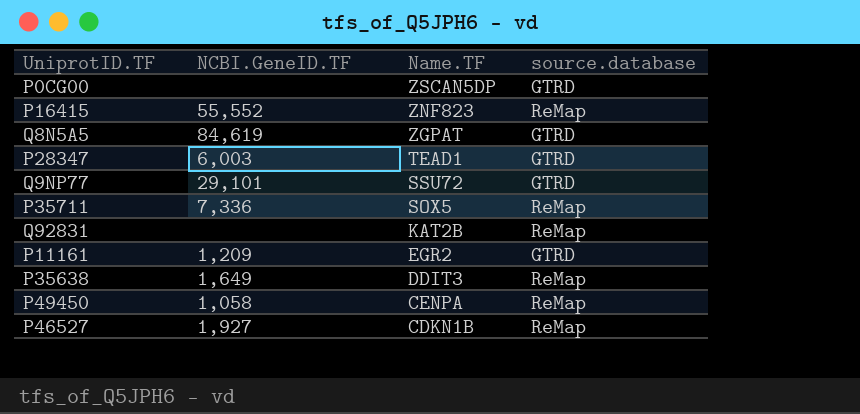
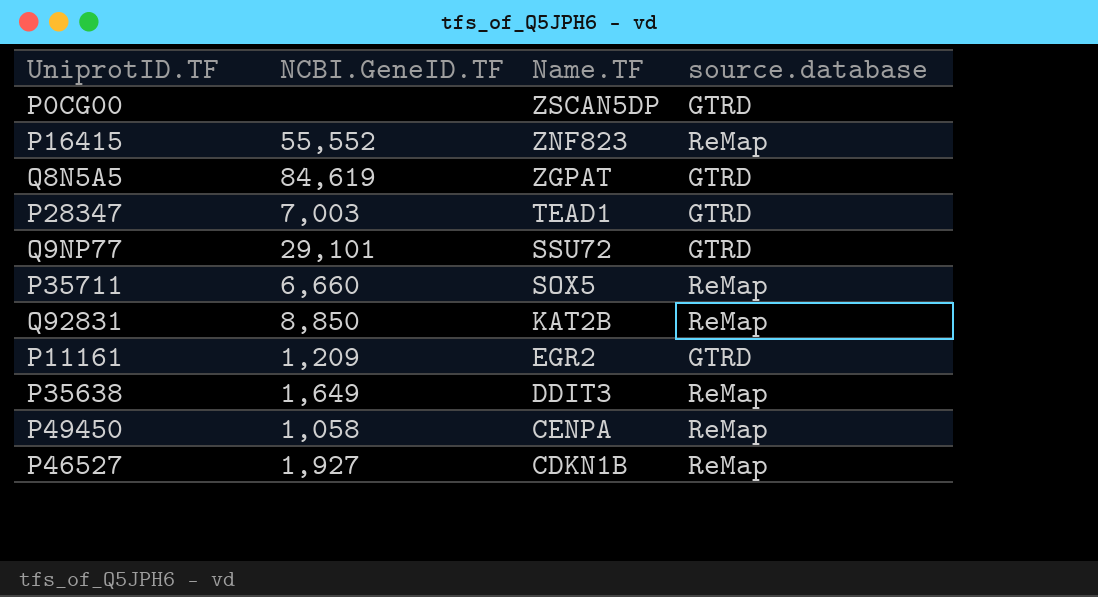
P28347 | NCBI.GeneID.TF: 6,003 -> 7,003
P35711 | NCBI.GeneID.TF: 7,336 -> 6,660
Q92831 | NCBI.GeneID.TF: none -> 8,850

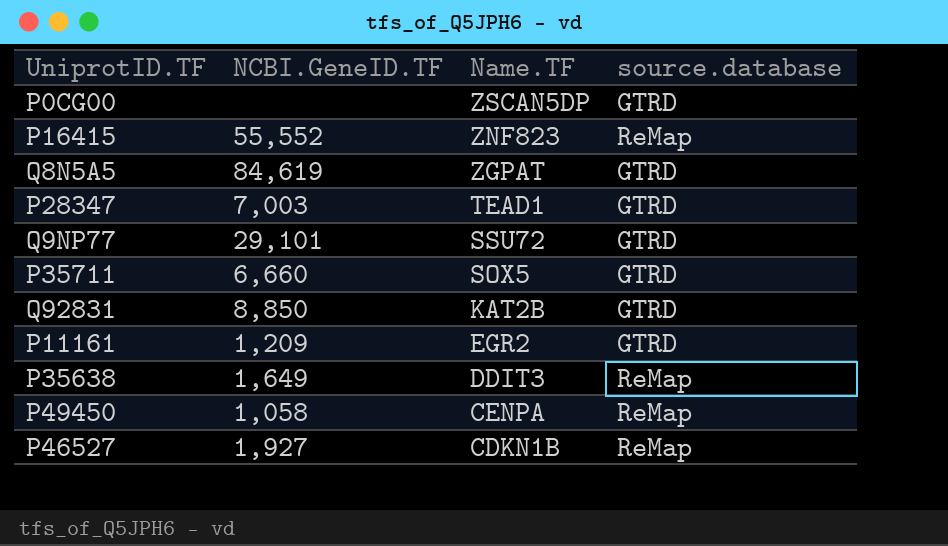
P35711 | source.database: ReMap -> GTRD
Q92831 | source.database: ReMap -> GTRD

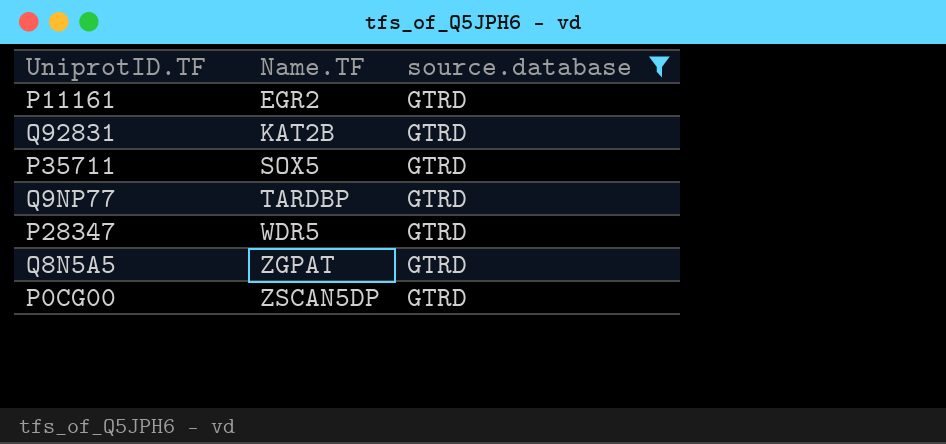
filter: none -> source.database = GTRD
row order: Name.TF descending -> Name.TF ascending
column NCBI.GeneID.TF | position: 2 -> none
Q9NP77 | Name.TF: SSU72 -> TARDBP
P28347 | Name.TF: TEAD1 -> WDR5

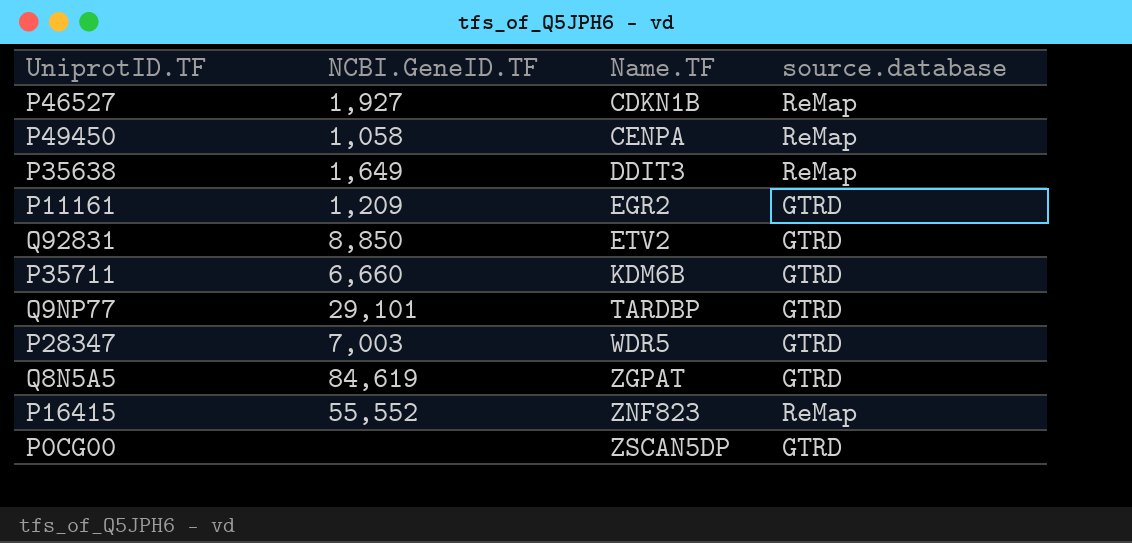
filter: source.database = GTRD -> none
column NCBI.GeneID.TF | position: none -> 2
Q92831 | Name.TF: KAT2B -> ETV2
P35711 | Name.TF: SOX5 -> KDM6B

